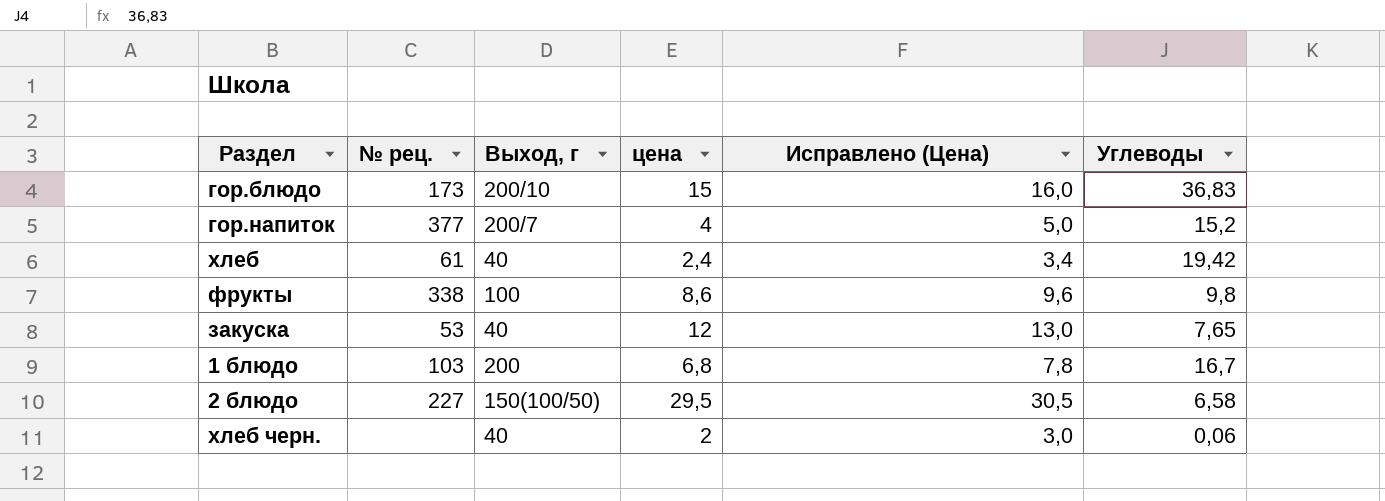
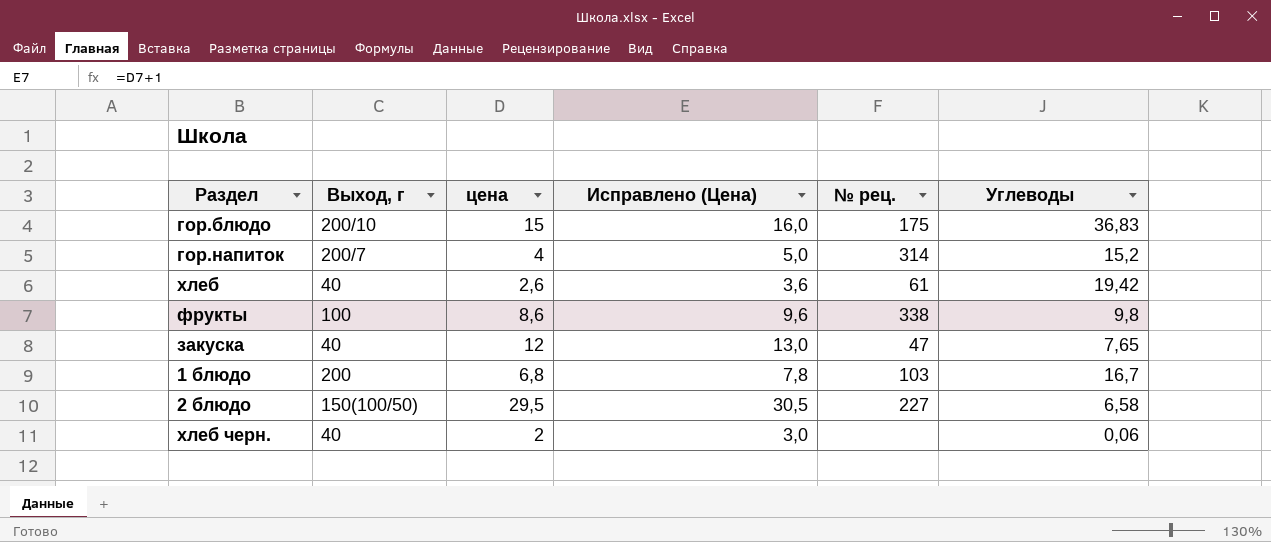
column № рец. | position: 2 -> 5
гор.блюдо | № рец.: 173 -> 175
гор.напиток | № рец.: 377 -> 314
хлеб | цена: 2,4 -> 2,6
хлеб | Исправлено (Цена): 3,4 -> 3,6
закуска | № рец.: 53 -> 47

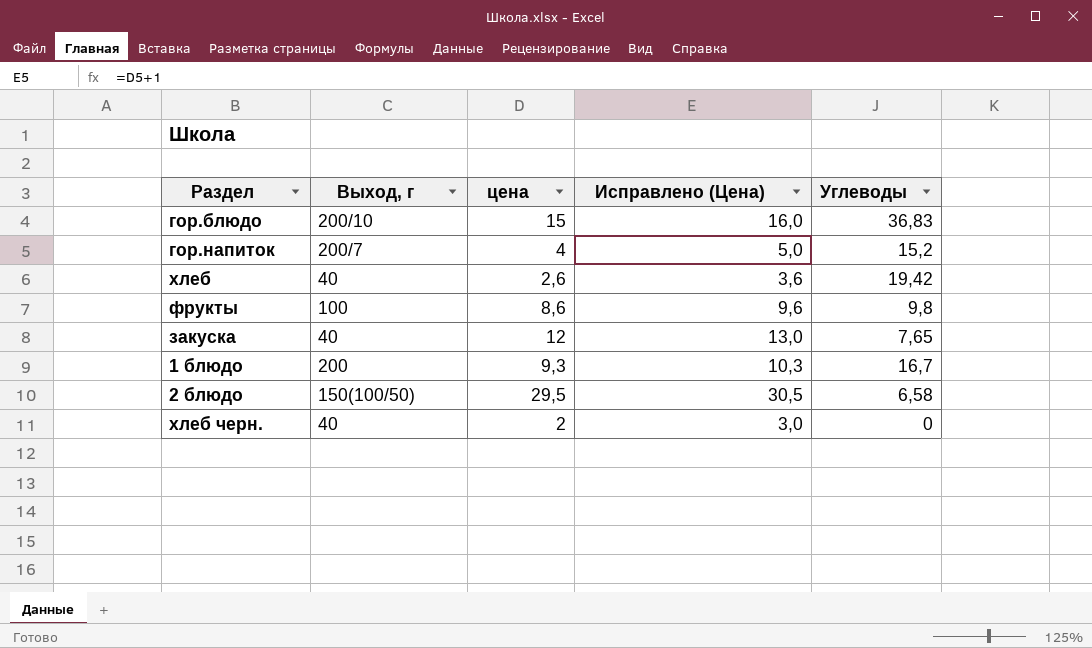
column № рец. | position: 5 -> none
1 блюдо | цена: 6,8 -> 9,3
1 блюдо | Исправлено (Цена): 7,8 -> 10,3
хлеб черн. | Углеводы: 0,06 -> 0

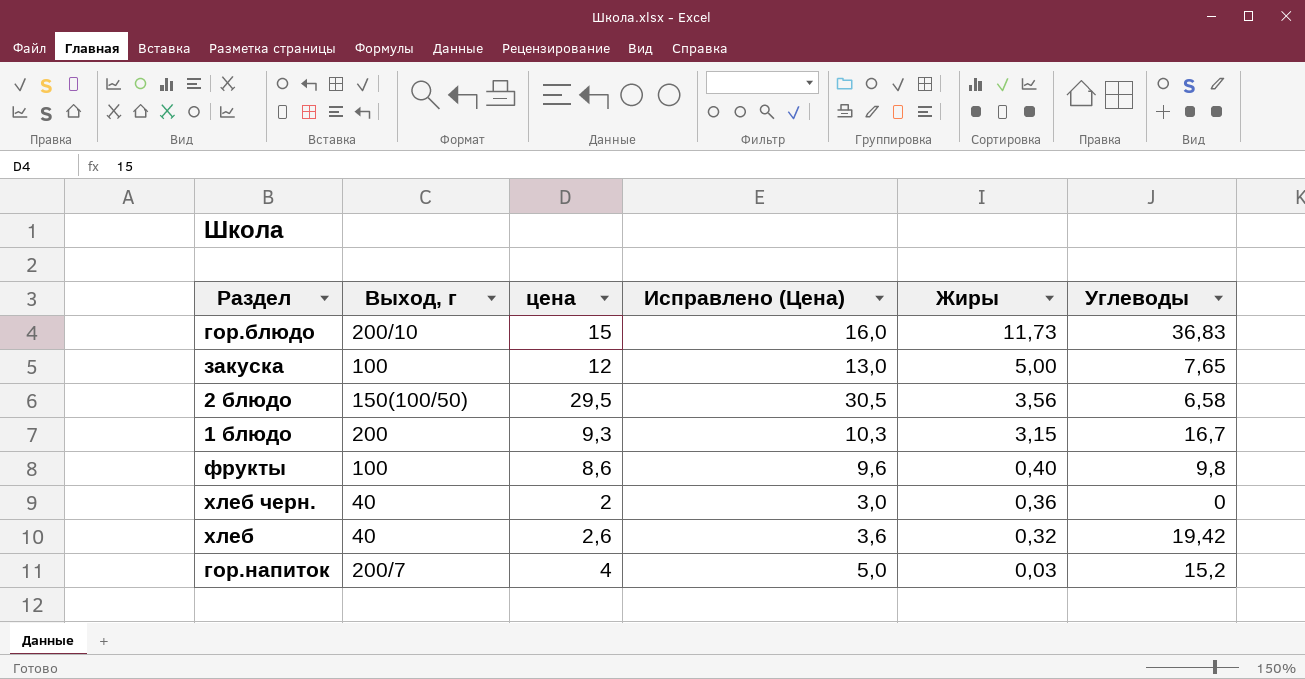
row order: none -> Жиры descending
column Жиры | position: none -> 5
закуска | Выход, г: 40 -> 100

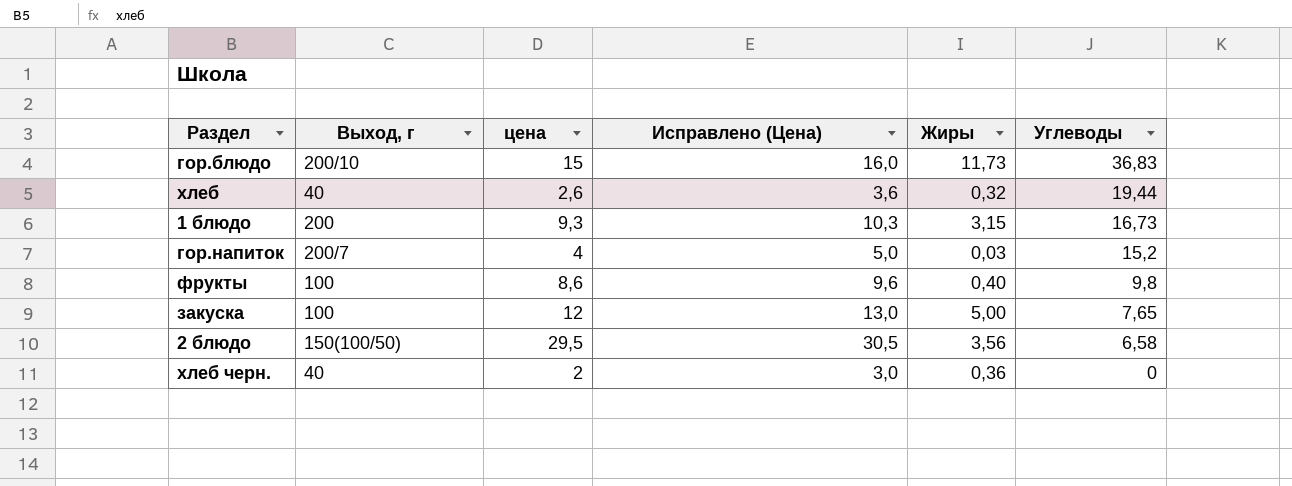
row order: Жиры descending -> Углеводы descending
хлеб | Углеводы: 19,42 -> 19,44
1 блюдо | Углеводы: 16,7 -> 16,73

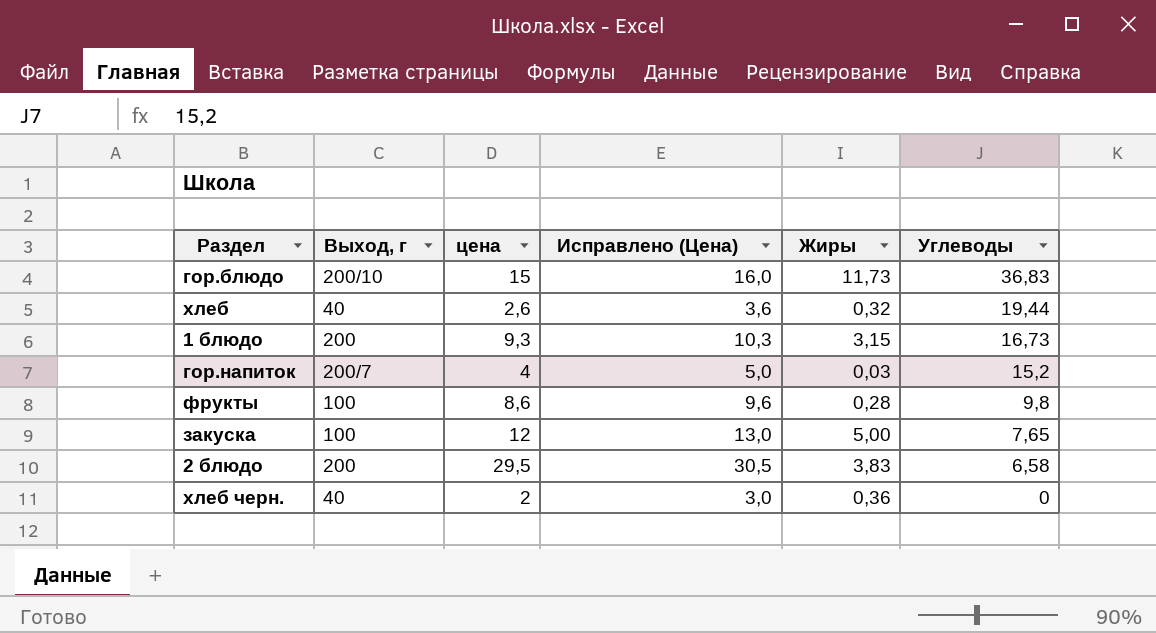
фрукты | Жиры: 0,40 -> 0,28
2 блюдо | Выход, г: 150(100/50) -> 200
2 блюдо | Жиры: 3,56 -> 3,83

